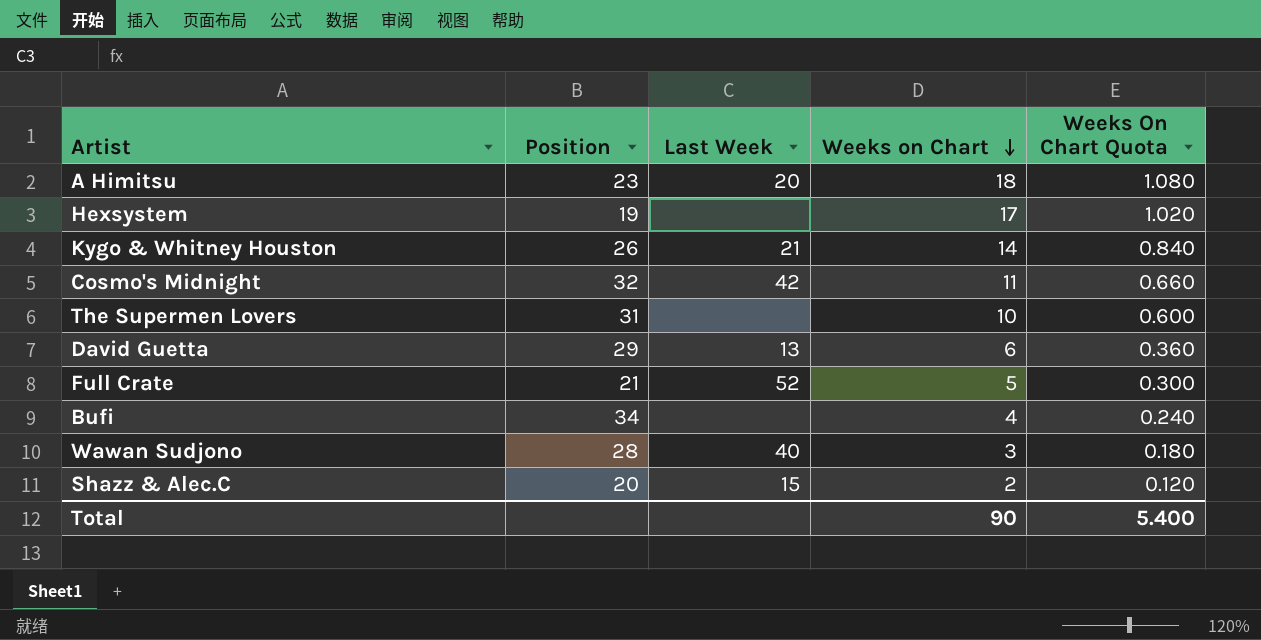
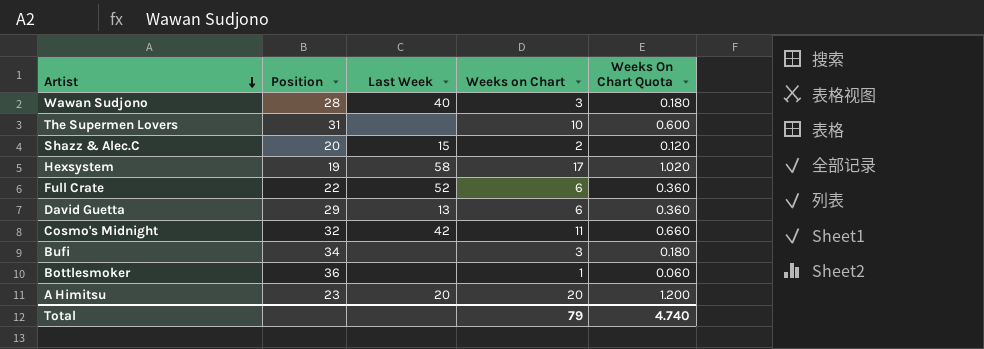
row order: Weeks on Chart descending -> Artist descending
row Kygo & Whitney Houston: 26 | 21 | 14 | 0.840 -> none
Hexsystem | Last Week: none -> 58
Full Crate | Position: 21 -> 22
Full Crate | Weeks on Chart: 5 -> 6
Full Crate | Weeks On Chart Quota: 0.300 -> 0.360
Bufi | Weeks on Chart: 4 -> 3
Bufi | Weeks On Chart Quota: 0.240 -> 0.180
row Bottlesmoker: none -> 36 | none | 1 | 0.060
A Himitsu | Weeks on Chart: 18 -> 20
A Himitsu | Weeks On Chart Quota: 1.080 -> 1.200
Total | Weeks on Chart: 90 -> 79
Total | Weeks On Chart Quota: 5.400 -> 4.740

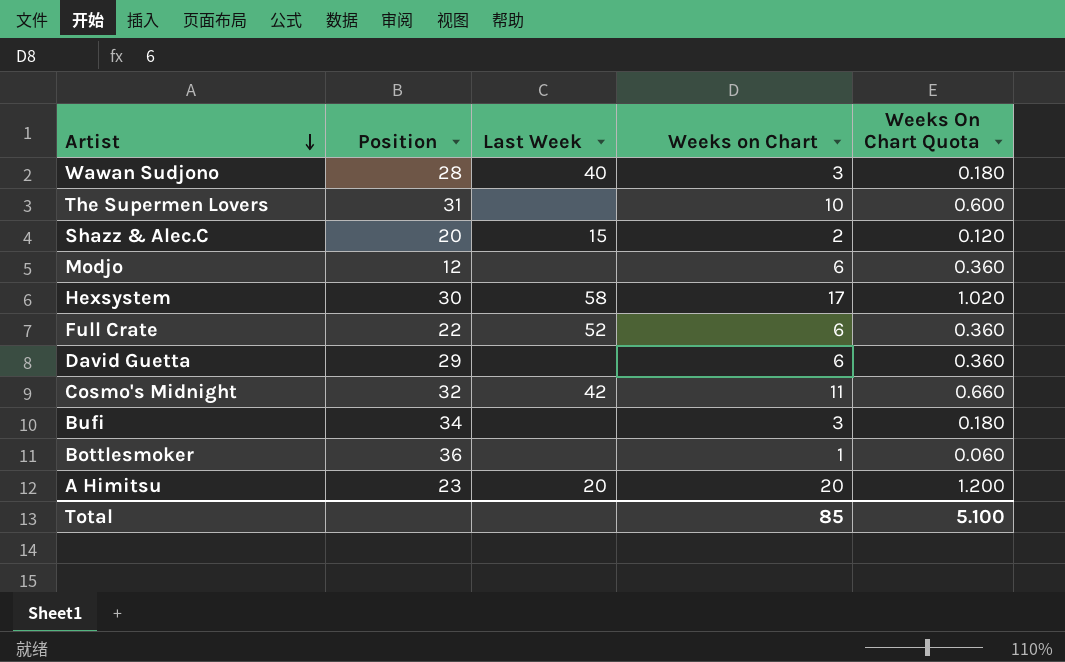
row Modjo: none -> 12 | none | 6 | 0.360
Hexsystem | Position: 19 -> 30
David Guetta | Last Week: 13 -> none
Total | Weeks on Chart: 79 -> 85
Total | Weeks On Chart Quota: 4.740 -> 5.100

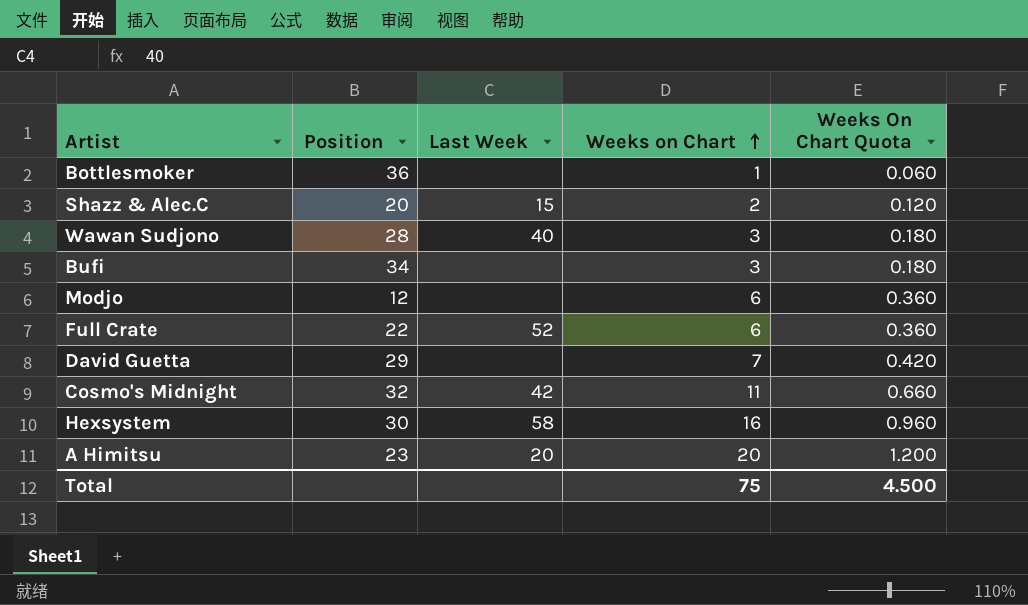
row order: Artist descending -> Weeks on Chart ascending
row The Supermen Lovers: 31 | none | 10 | 0.600 -> none
David Guetta | Weeks on Chart: 6 -> 7
David Guetta | Weeks On Chart Quota: 0.360 -> 0.420
Hexsystem | Weeks on Chart: 17 -> 16
Hexsystem | Weeks On Chart Quota: 1.020 -> 0.960
Total | Weeks on Chart: 85 -> 75
Total | Weeks On Chart Quota: 5.100 -> 4.500

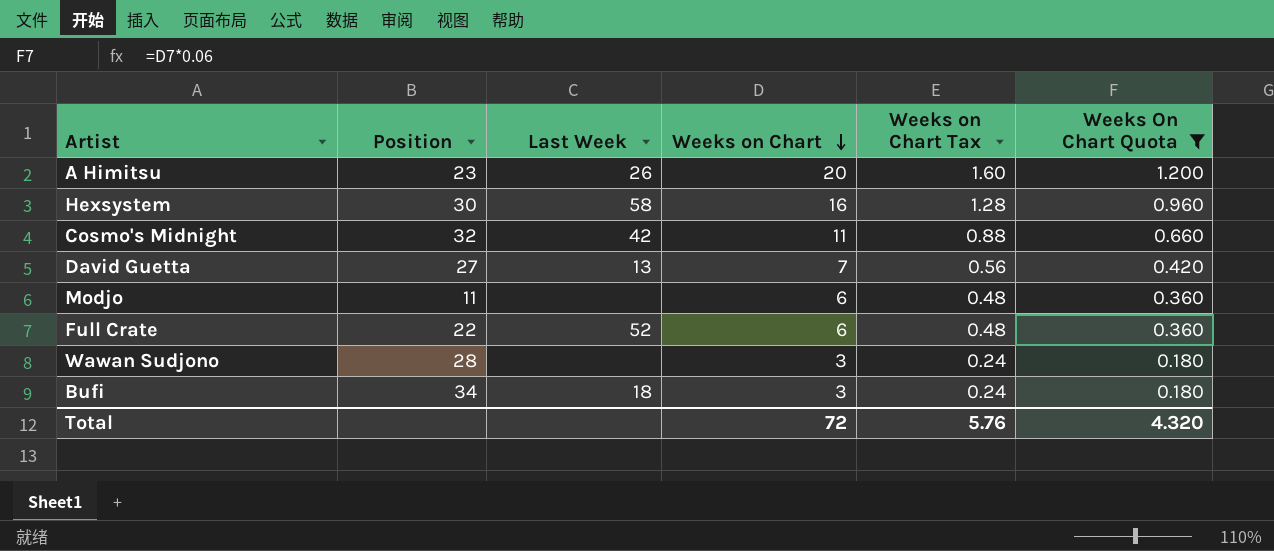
filter: none -> Weeks On Chart Quota >= 0.180
row order: Weeks on Chart ascending -> Weeks on Chart descending
column Weeks on Chart Tax | formula: none -> [Weeks on Chart] * 0.08
A Himitsu | Last Week: 20 -> 26
David Guetta | Position: 29 -> 27
David Guetta | Last Week: none -> 13
Modjo | Position: 12 -> 11
Wawan Sudjono | Last Week: 40 -> none
Bufi | Last Week: none -> 18
Total | Weeks on Chart: 75 -> 72
Total | Weeks On Chart Quota: 4.500 -> 4.320

